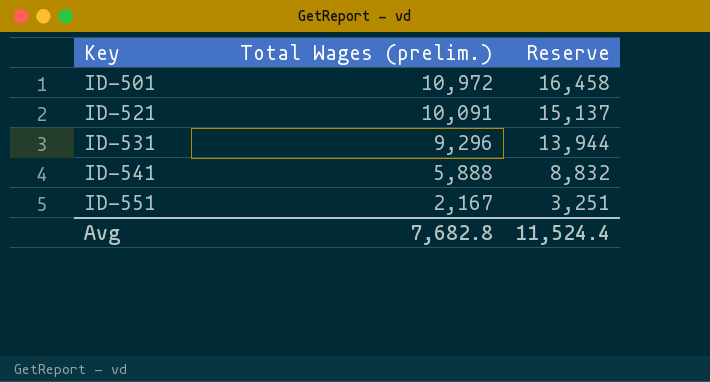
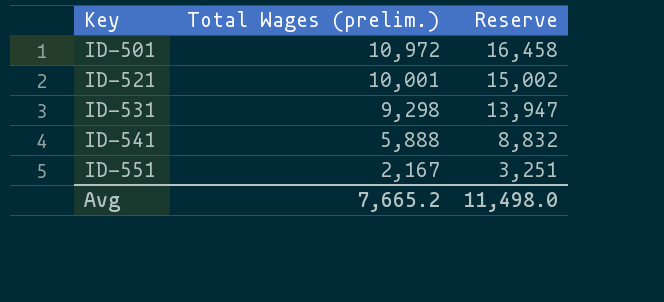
ID-521 | Total Wages (prelim.): 10,091 -> 10,001
ID-521 | Reserve: 15,137 -> 15,002
ID-531 | Total Wages (prelim.): 9,296 -> 9,298
ID-531 | Reserve: 13,944 -> 13,947
Avg | Total Wages (prelim.): 7,682.8 -> 7,665.2
Avg | Reserve: 11,524.4 -> 11,498.0

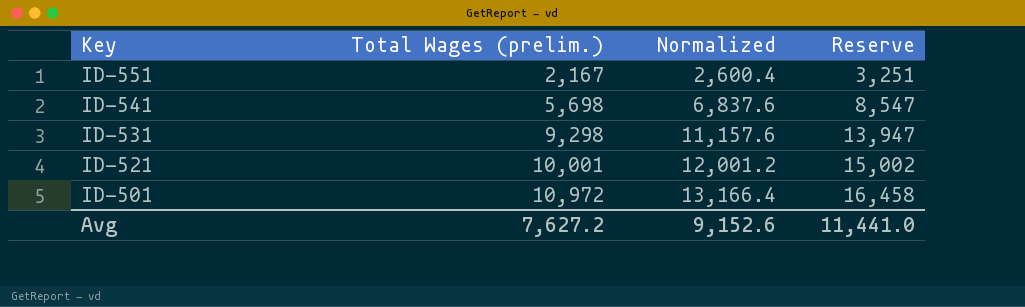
row order: Key ascending -> Key descending
column Normalized | formula: none -> [Total Wages (prelim.)] * 1.2
ID-541 | Total Wages (prelim.): 5,888 -> 5,698
ID-541 | Reserve: 8,832 -> 8,547
Avg | Total Wages (prelim.): 7,665.2 -> 7,627.2
Avg | Reserve: 11,498.0 -> 11,441.0

